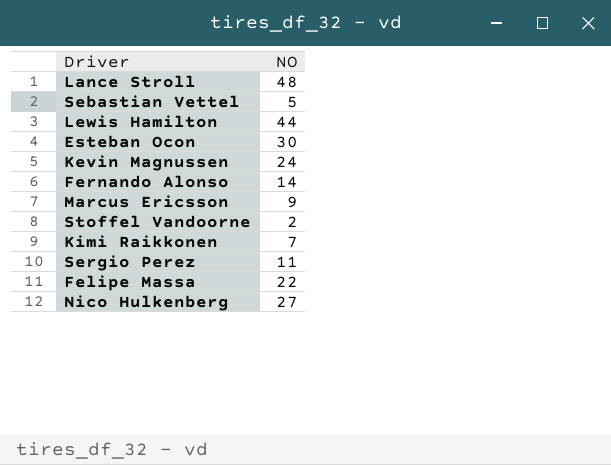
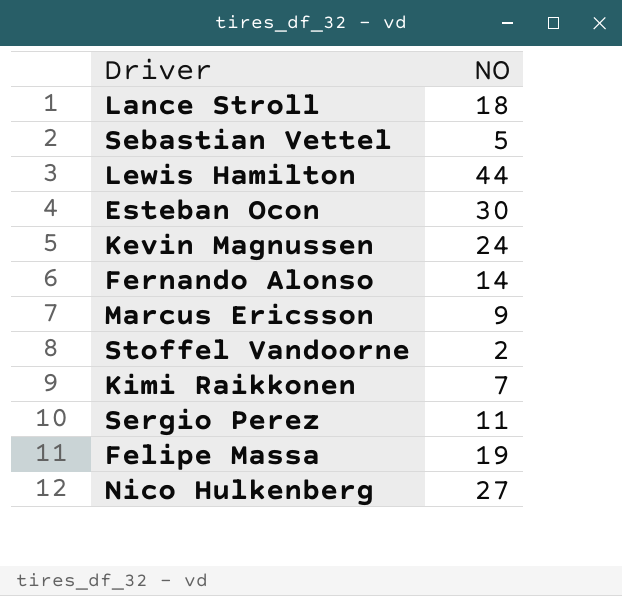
Lance Stroll | NO: 48 -> 18
Felipe Massa | NO: 22 -> 19

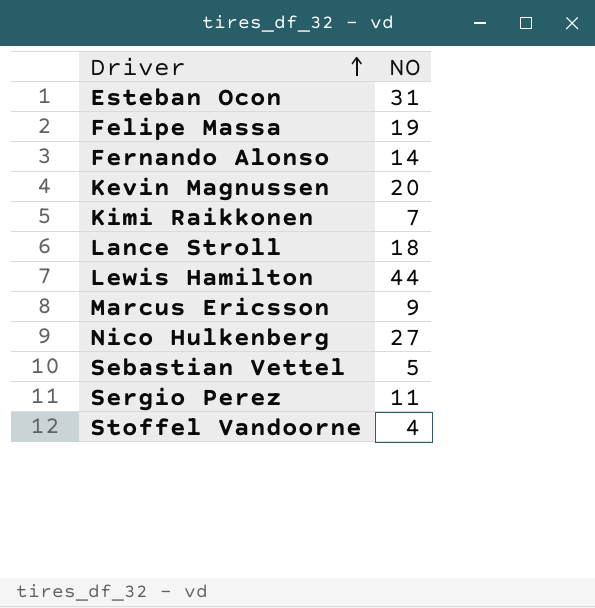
row order: none -> Driver ascending
Esteban Ocon | NO: 30 -> 31
Kevin Magnussen | NO: 24 -> 20
Stoffel Vandoorne | NO: 2 -> 4

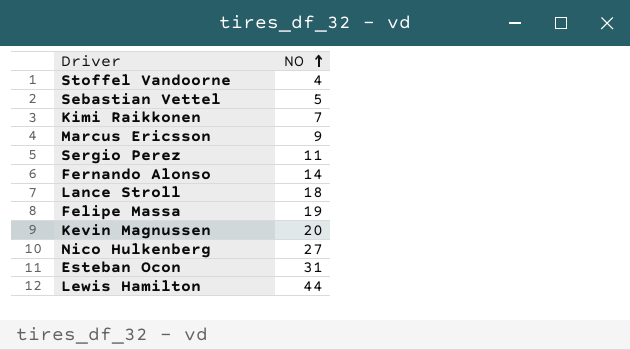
row order: Driver ascending -> NO ascending

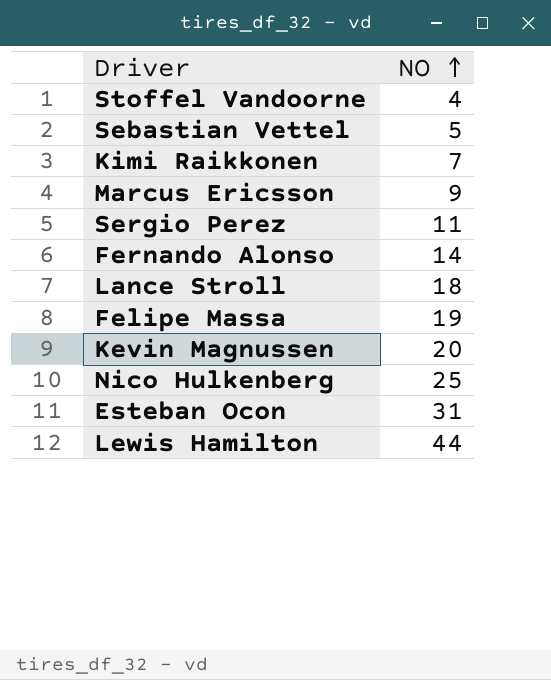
Nico Hulkenberg | NO: 27 -> 25

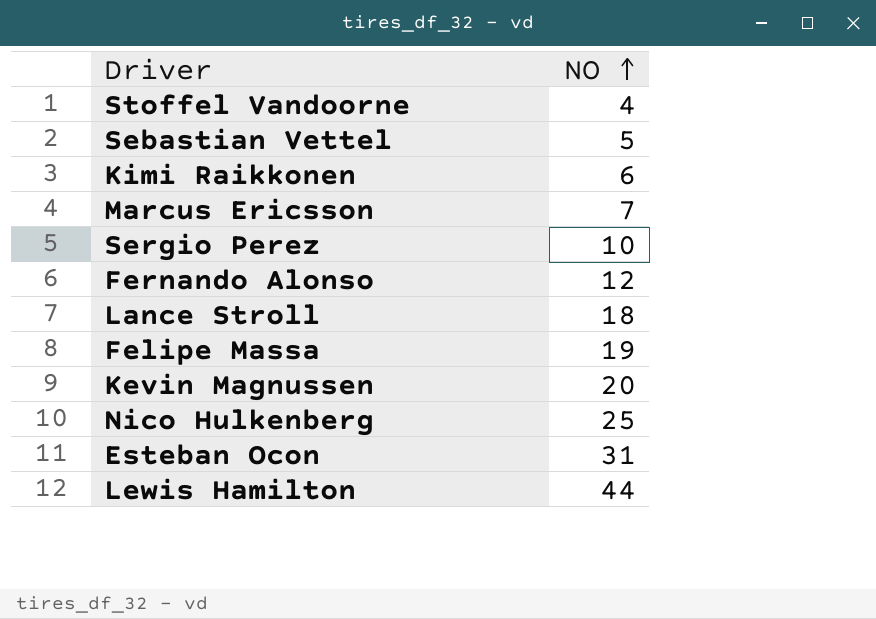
Kimi Raikkonen | NO: 7 -> 6
Marcus Ericsson | NO: 9 -> 7
Sergio Perez | NO: 11 -> 10
Fernando Alonso | NO: 14 -> 12

